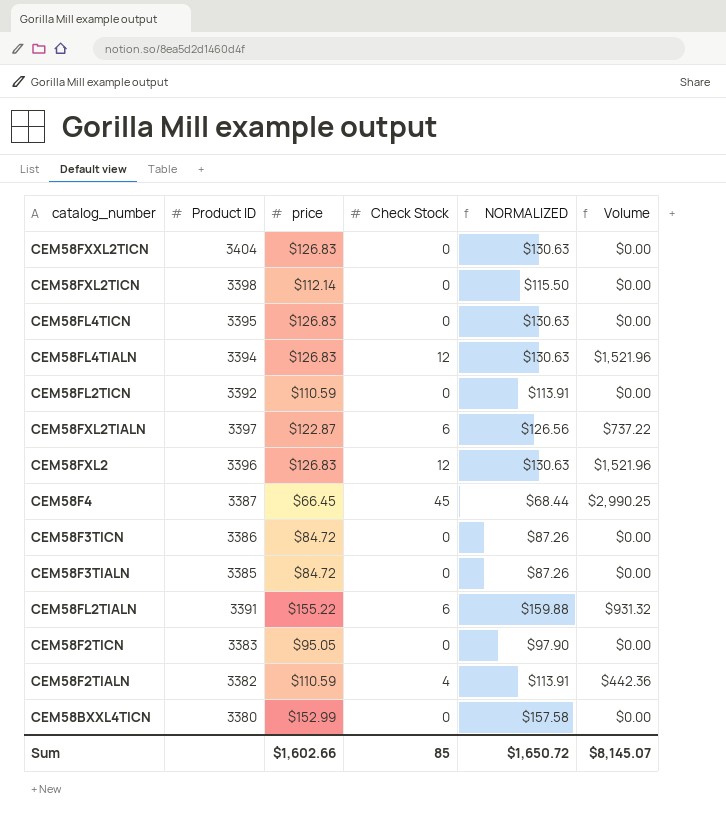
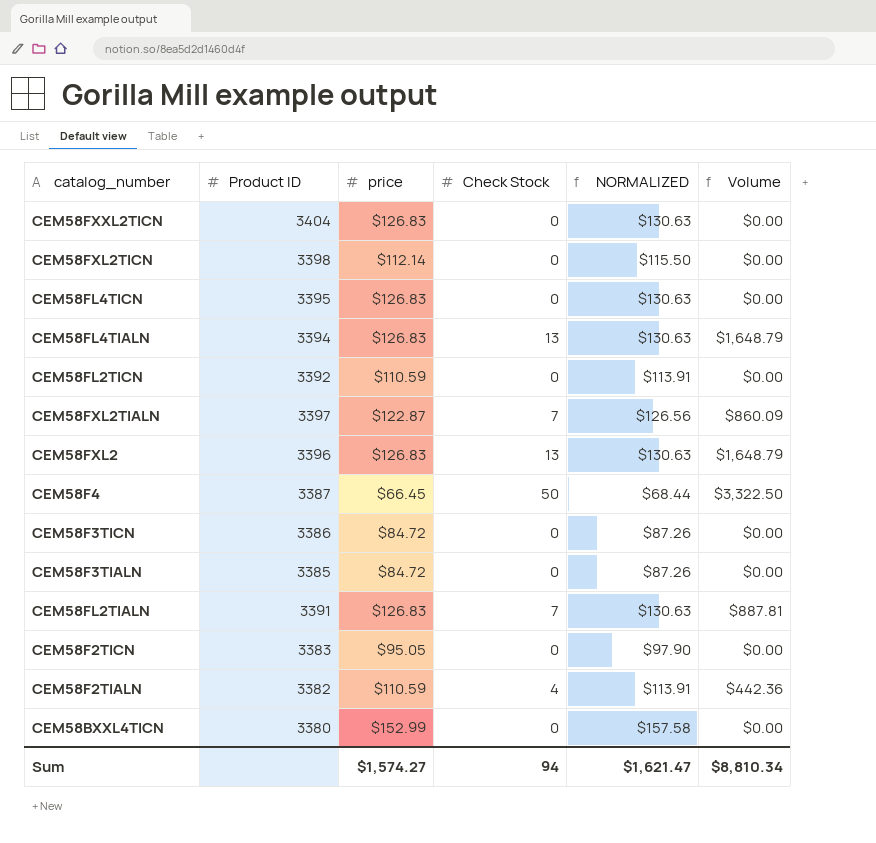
CEM58FL4TIALN | Check Stock: 12 -> 13
CEM58FL4TIALN | Volume: $1,521.96 -> $1,648.79
CEM58FXL2TIALN | Check Stock: 6 -> 7
CEM58FXL2TIALN | Volume: $737.22 -> $860.09
CEM58FXL2 | Check Stock: 12 -> 13
CEM58FXL2 | Volume: $1,521.96 -> $1,648.79
CEM58F4 | Check Stock: 45 -> 50
CEM58F4 | Volume: $2,990.25 -> $3,322.50
CEM58FL2TIALN | price: $155.22 -> $126.83
CEM58FL2TIALN | Check Stock: 6 -> 7
CEM58FL2TIALN | NORMALIZED: $159.88 -> $130.63
CEM58FL2TIALN | Volume: $931.32 -> $887.81
Sum | price: $1,602.66 -> $1,574.27
Sum | Check Stock: 85 -> 94
Sum | NORMALIZED: $1,650.72 -> $1,621.47
Sum | Volume: $8,145.07 -> $8,810.34

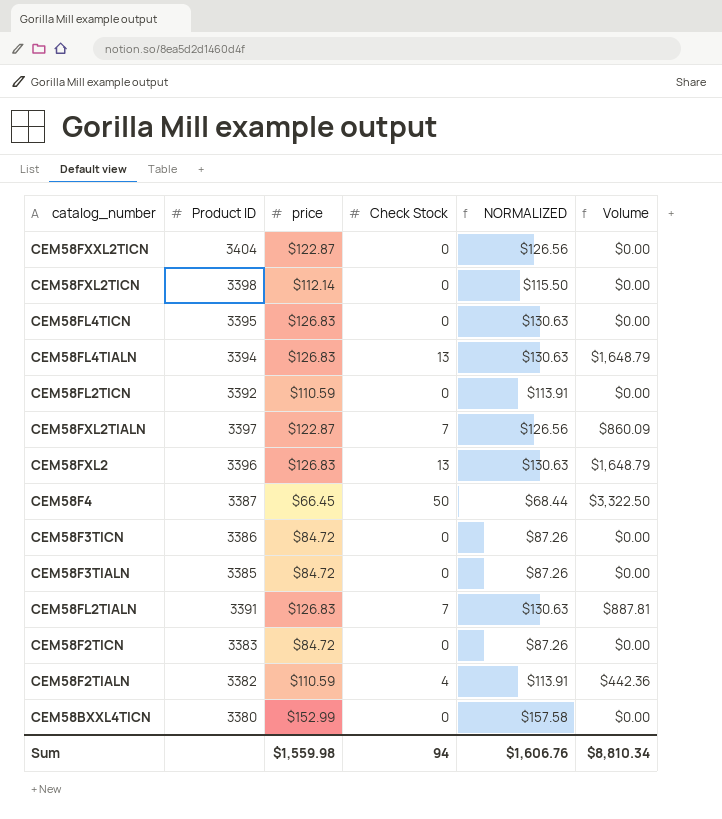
CEM58FXXL2TICN | price: $126.83 -> $122.87
CEM58FXXL2TICN | NORMALIZED: $130.63 -> $126.56
CEM58F2TICN | price: $95.05 -> $84.72
CEM58F2TICN | NORMALIZED: $97.90 -> $87.26
Sum | price: $1,574.27 -> $1,559.98
Sum | NORMALIZED: $1,621.47 -> $1,606.76

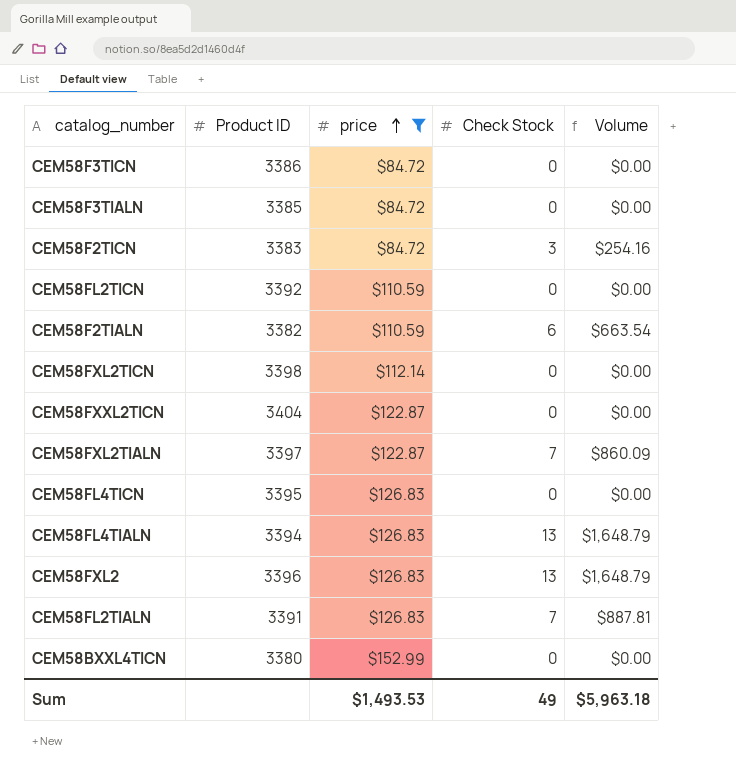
filter: none -> price != $66.45
row order: none -> price ascending
column NORMALIZED | formula: [price] * 1.03 -> none
CEM58F2TICN | Check Stock: 0 -> 3
CEM58F2TICN | Volume: $0.00 -> $254.16
CEM58F2TIALN | Check Stock: 4 -> 6
CEM58F2TIALN | Volume: $442.36 -> $663.54
Sum | price: $1,559.98 -> $1,493.53
Sum | Check Stock: 94 -> 49
Sum | Volume: $8,810.34 -> $5,963.18

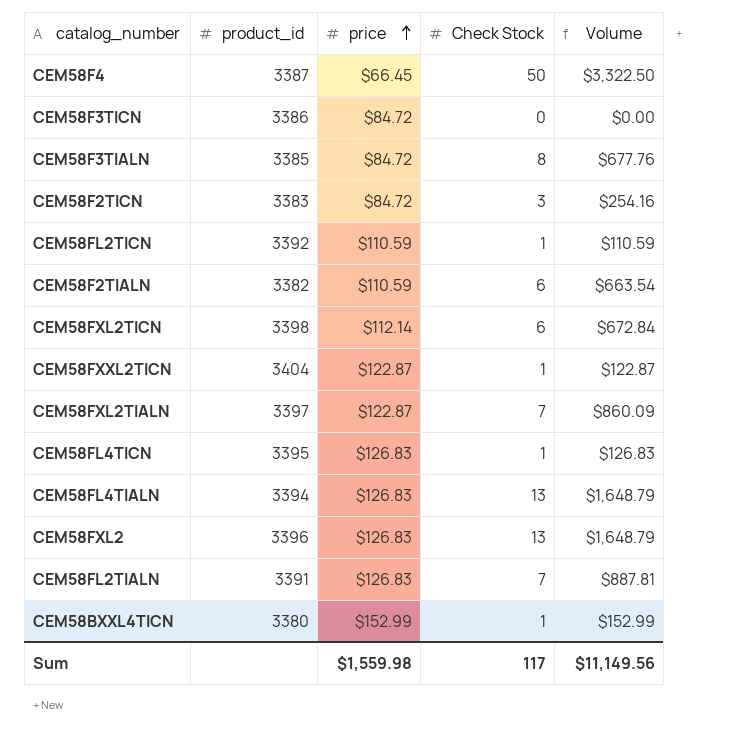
filter: price != $66.45 -> none
column name: Product ID -> product_id
CEM58F3TIALN | Check Stock: 0 -> 8
CEM58F3TIALN | Volume: $0.00 -> $677.76
CEM58FL2TICN | Check Stock: 0 -> 1
CEM58FL2TICN | Volume: $0.00 -> $110.59
CEM58FXL2TICN | Check Stock: 0 -> 6
CEM58FXL2TICN | Volume: $0.00 -> $672.84
CEM58FXXL2TICN | Check Stock: 0 -> 1
CEM58FXXL2TICN | Volume: $0.00 -> $122.87
CEM58FL4TICN | Check Stock: 0 -> 1
CEM58FL4TICN | Volume: $0.00 -> $126.83
CEM58BXXL4TICN | Check Stock: 0 -> 1
CEM58BXXL4TICN | Volume: $0.00 -> $152.99
Sum | price: $1,493.53 -> $1,559.98
Sum | Check Stock: 49 -> 117
Sum | Volume: $5,963.18 -> $11,149.56

